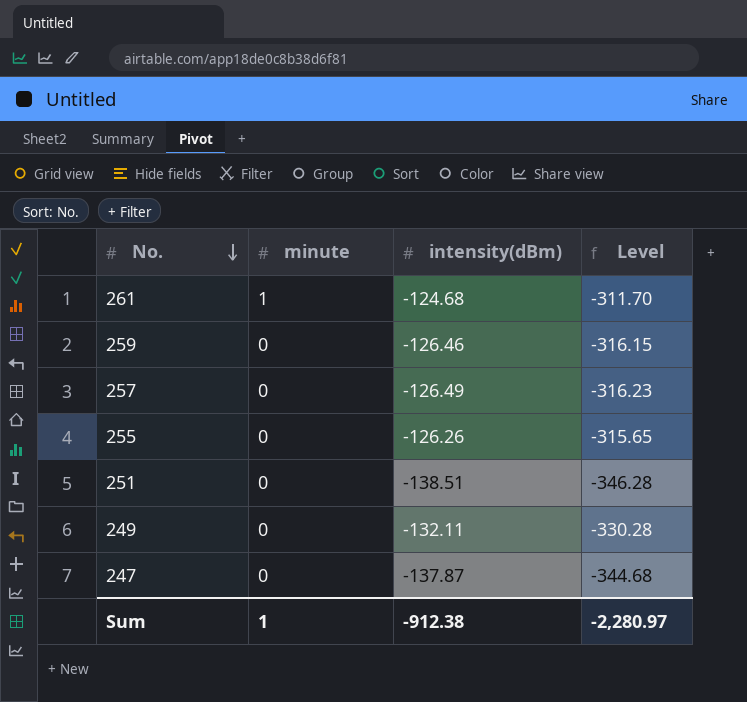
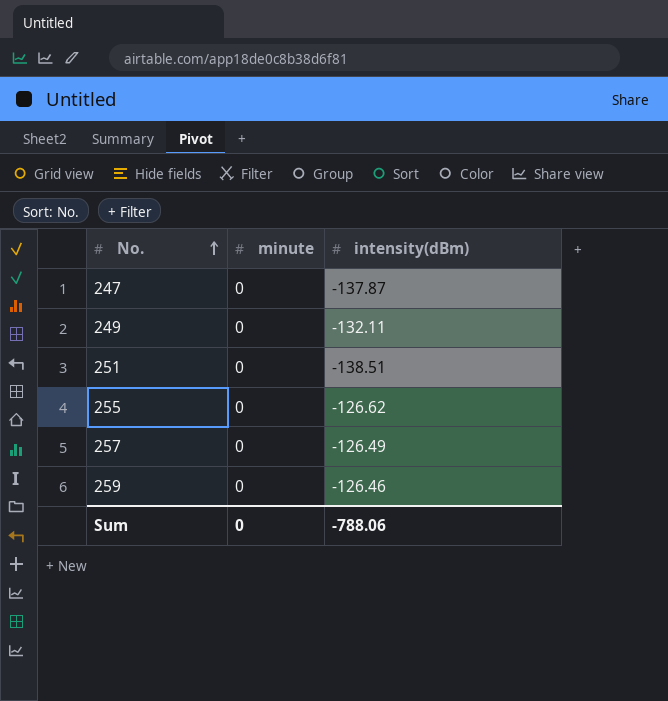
row order: No. descending -> No. ascending
column Level | formula: [intensity(dBm)] * 2.5 -> none
row 261: 1 | -124.68 | -311.70 -> none
255 | intensity(dBm): -126.26 -> -126.62
Sum | minute: 1 -> 0
Sum | intensity(dBm): -912.38 -> -788.06

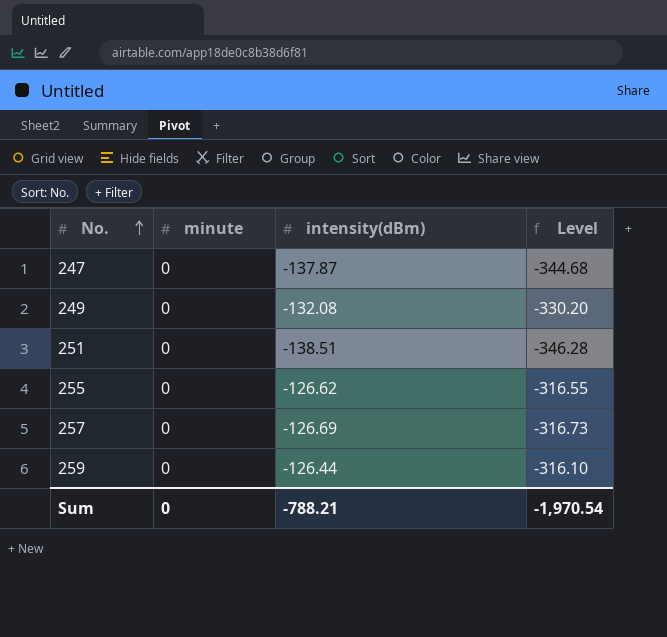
column Level | formula: none -> [intensity(dBm)] * 2.5
249 | intensity(dBm): -132.11 -> -132.08
257 | intensity(dBm): -126.49 -> -126.69
259 | intensity(dBm): -126.46 -> -126.44
Sum | intensity(dBm): -788.06 -> -788.21

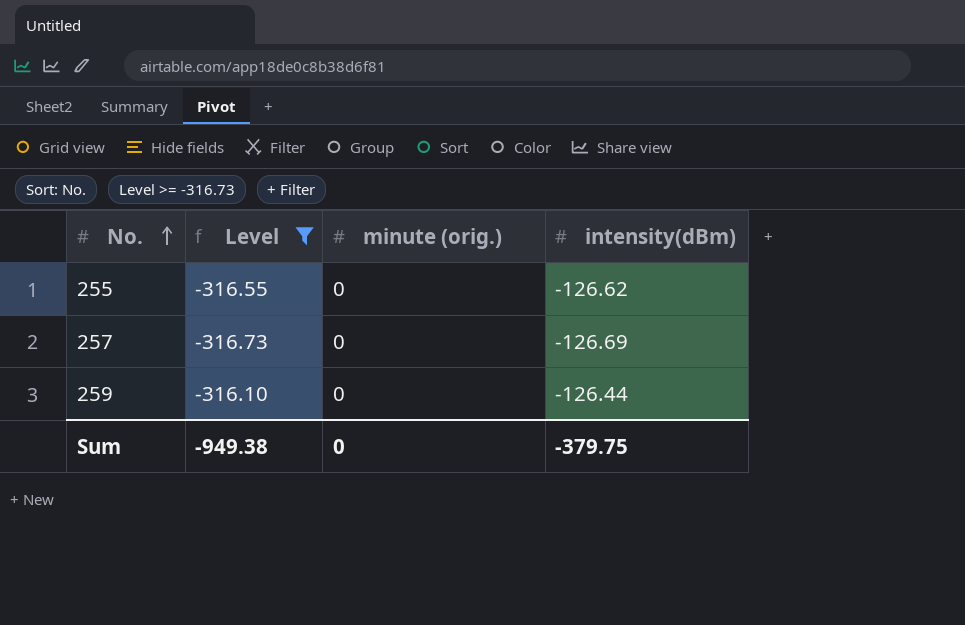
filter: none -> Level >= -316.73
column Level | position: 4 -> 2
column name: minute -> minute (orig.)
Sum | Level: -1,970.54 -> -949.38
Sum | intensity(dBm): -788.21 -> -379.75

